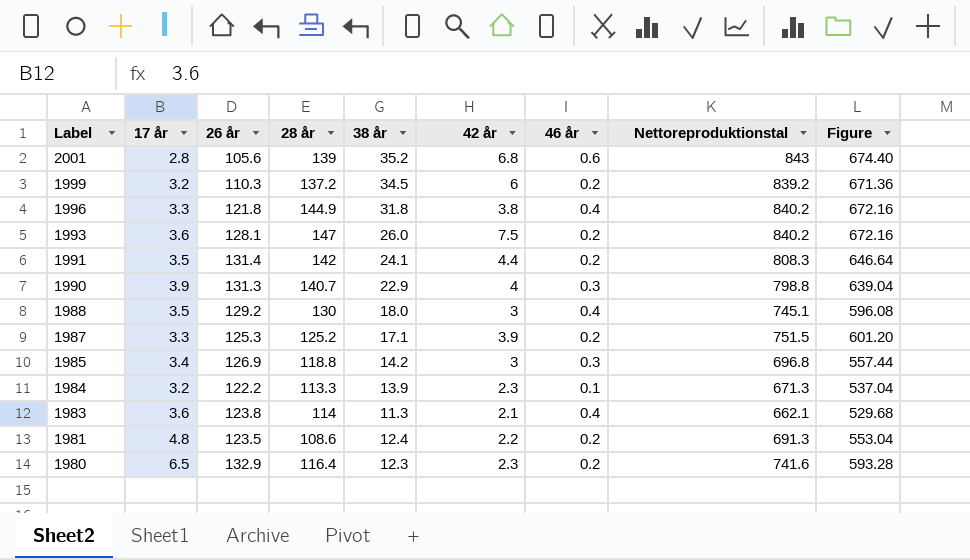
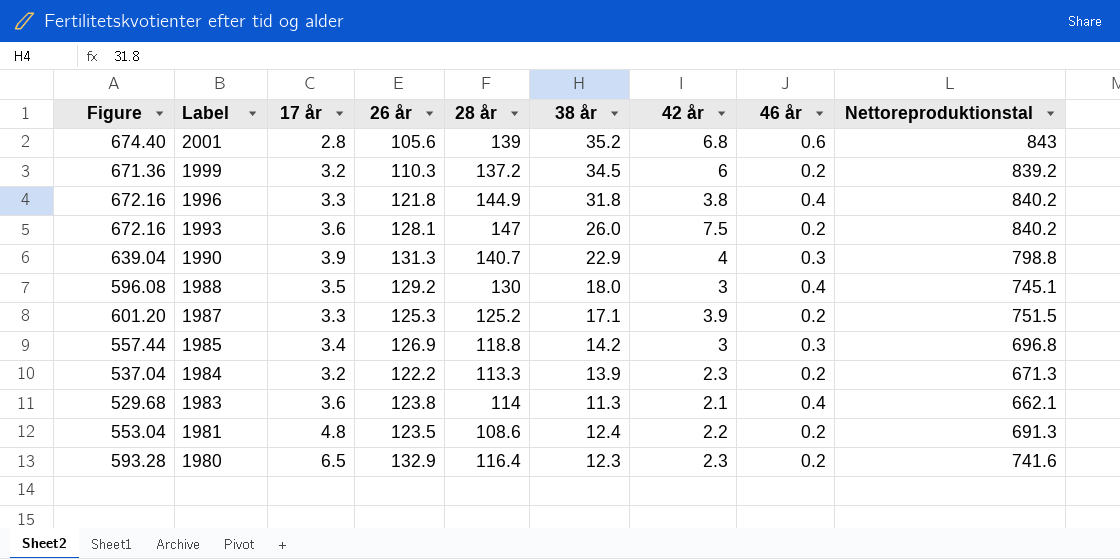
column Figure | position: 9 -> 1
row 1991: 3.5 | 131.4 | 142 | 24.1 | 4.4 | 0.2 | 808.3 | 646.64 -> none
1984 | 46 år: 0.1 -> 0.2

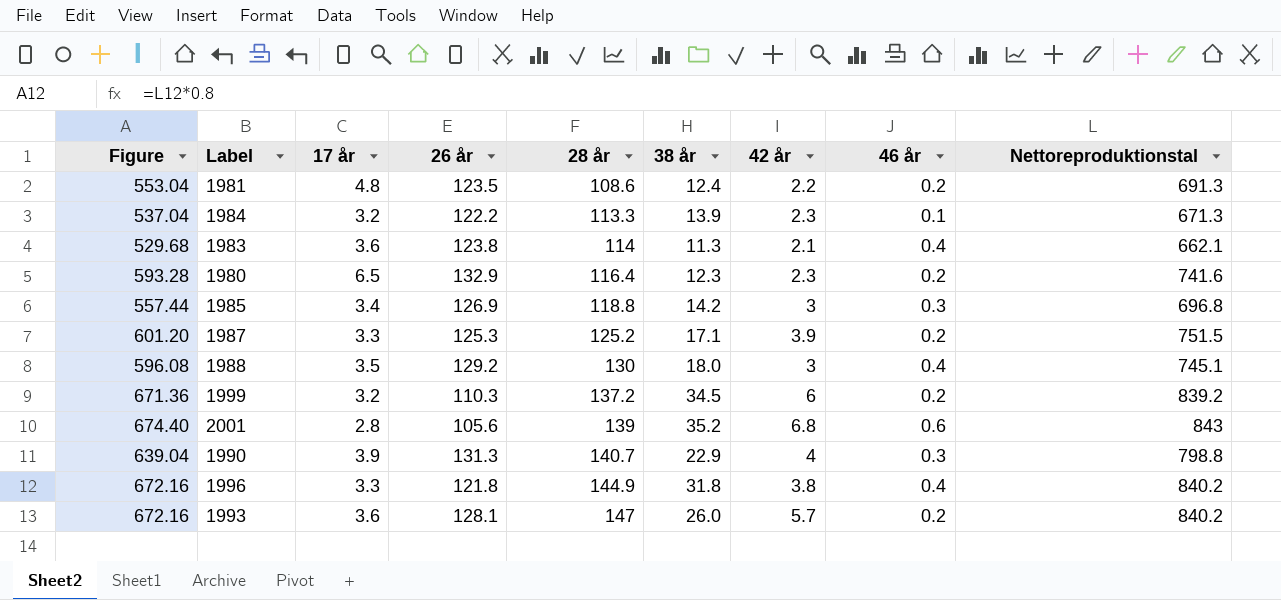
row order: Label descending -> 28 år ascending
1984 | 46 år: 0.2 -> 0.1
1993 | 42 år: 7.5 -> 5.7

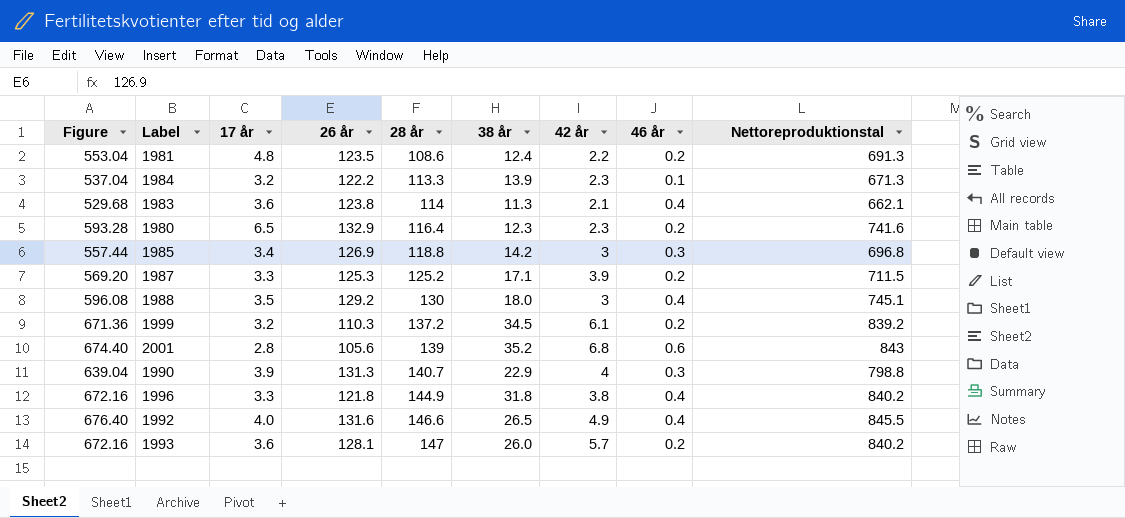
1987 | Figure: 601.20 -> 569.20
1987 | Nettoreproduktionstal: 751.5 -> 711.5
1999 | 42 år: 6 -> 6.1
row 1992: none -> 676.40 | 4.0 | 131.6 | 146.6 | 26.5 | 4.9 | 0.4 | 845.5

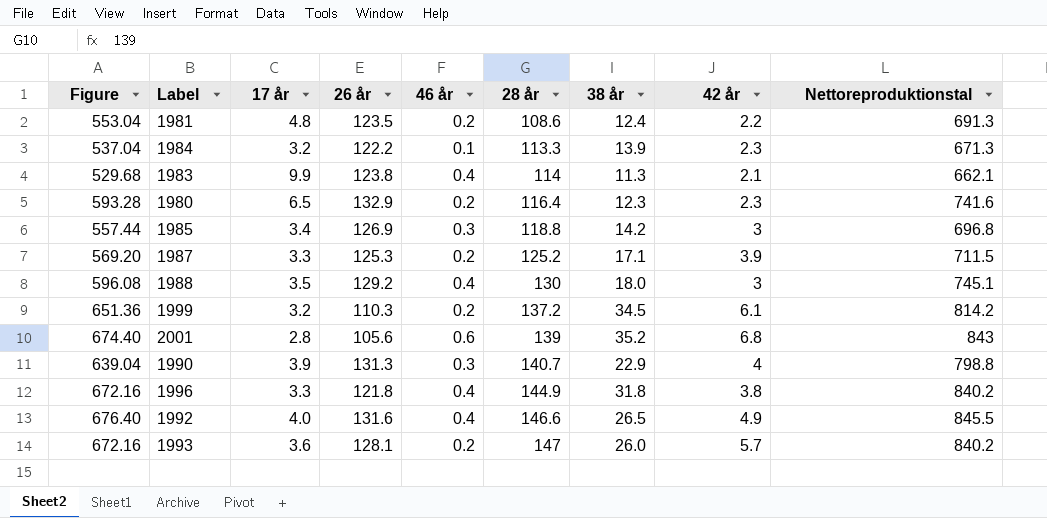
column 46 år | position: 8 -> 5
1983 | 17 år: 3.6 -> 9.9
1999 | Figure: 671.36 -> 651.36
1999 | Nettoreproduktionstal: 839.2 -> 814.2

